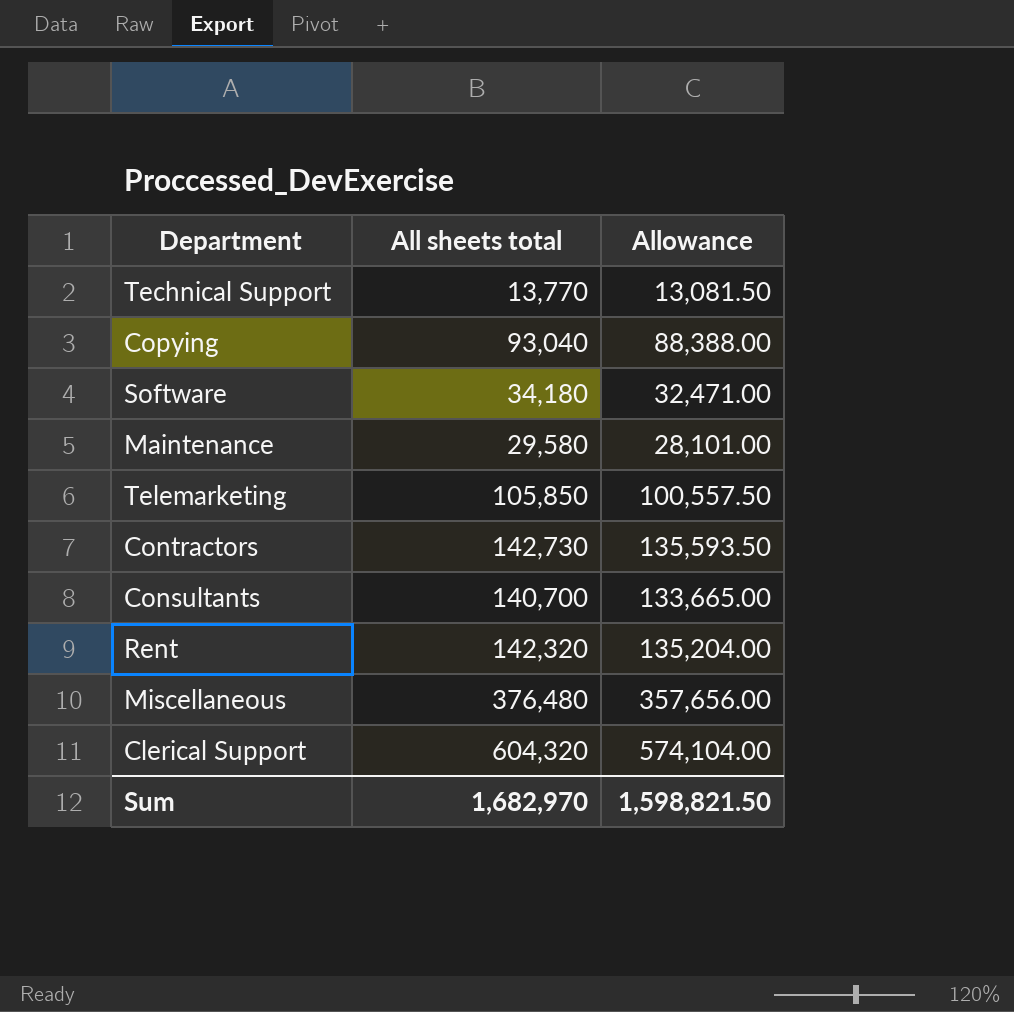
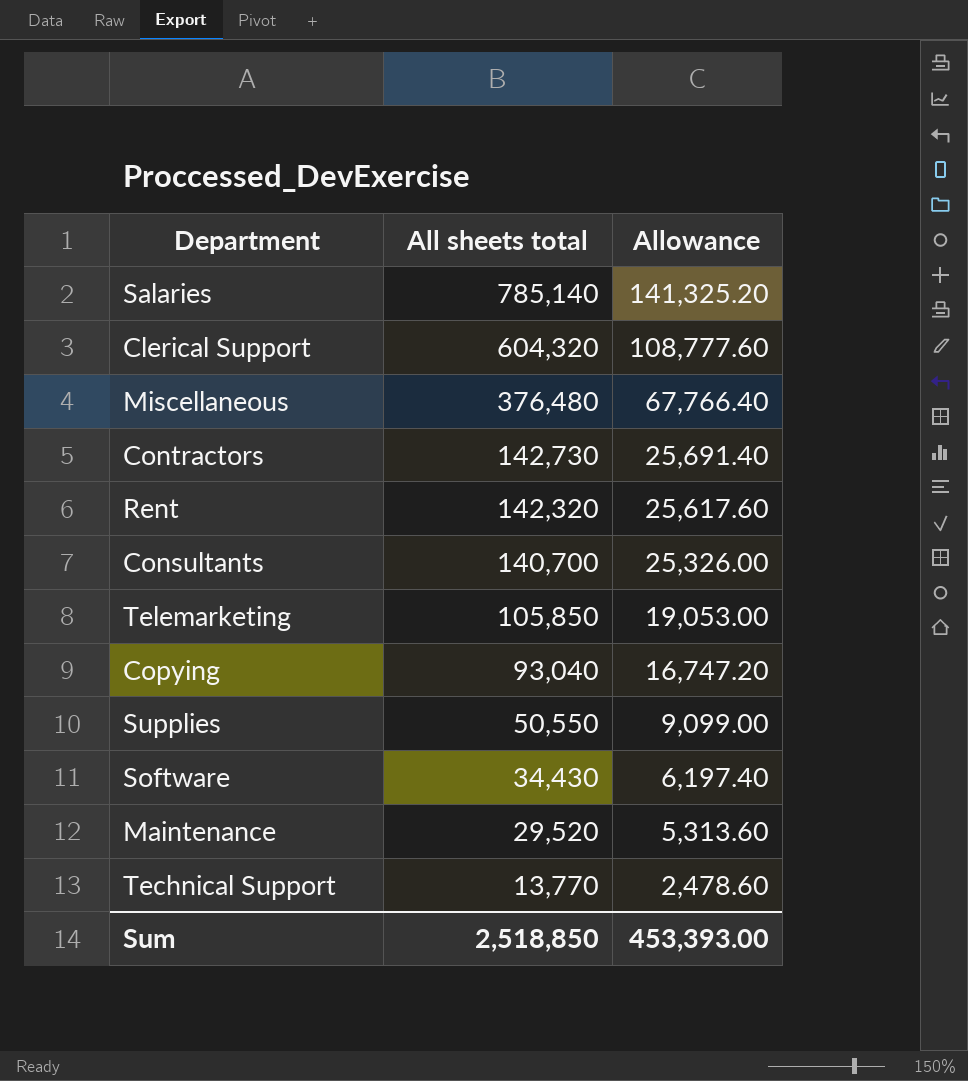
row order: none -> All sheets total descending
column Allowance | formula: [All sheets total] * 0.95 -> [All sheets total] * 0.18
row Salaries: none -> 785,140 | 141,325.20
row Supplies: none -> 50,550 | 9,099.00
Software | All sheets total: 34,180 -> 34,430
Maintenance | All sheets total: 29,580 -> 29,520
Sum | All sheets total: 1,682,970 -> 2,518,850
Sum | Allowance: 1,598,821.50 -> 453,393.00

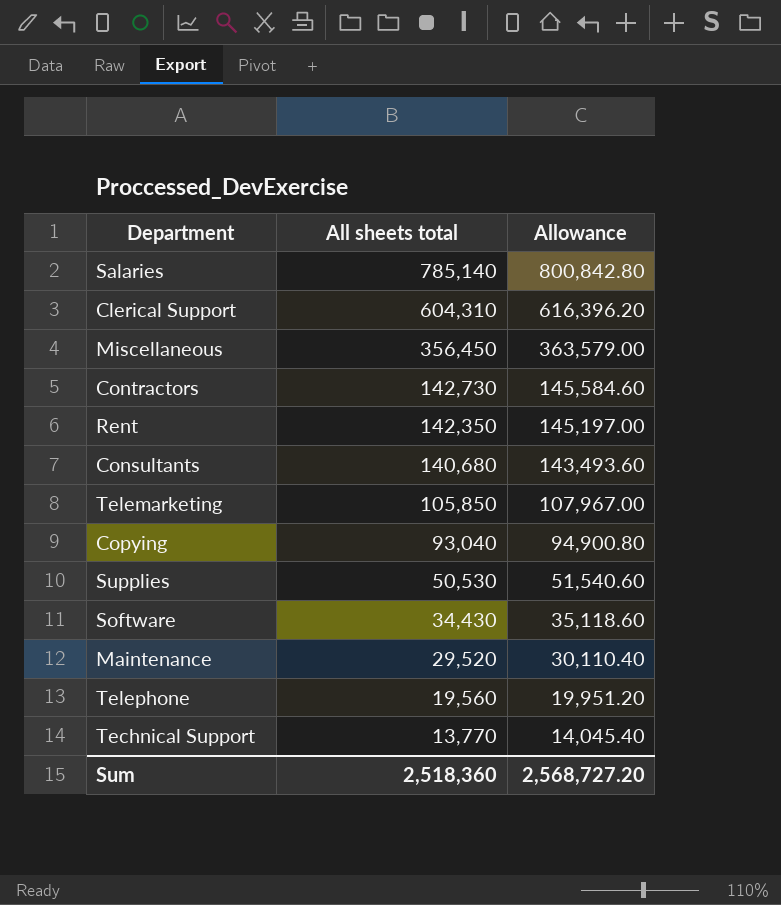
column Allowance | formula: [All sheets total] * 0.18 -> [All sheets total] * 1.02
Clerical Support | All sheets total: 604,320 -> 604,310
Miscellaneous | All sheets total: 376,480 -> 356,450
Rent | All sheets total: 142,320 -> 142,350
Consultants | All sheets total: 140,700 -> 140,680
Supplies | All sheets total: 50,550 -> 50,530
row Telephone: none -> 19,560 | 19,951.20
Sum | All sheets total: 2,518,850 -> 2,518,360
Sum | Allowance: 453,393.00 -> 2,568,727.20

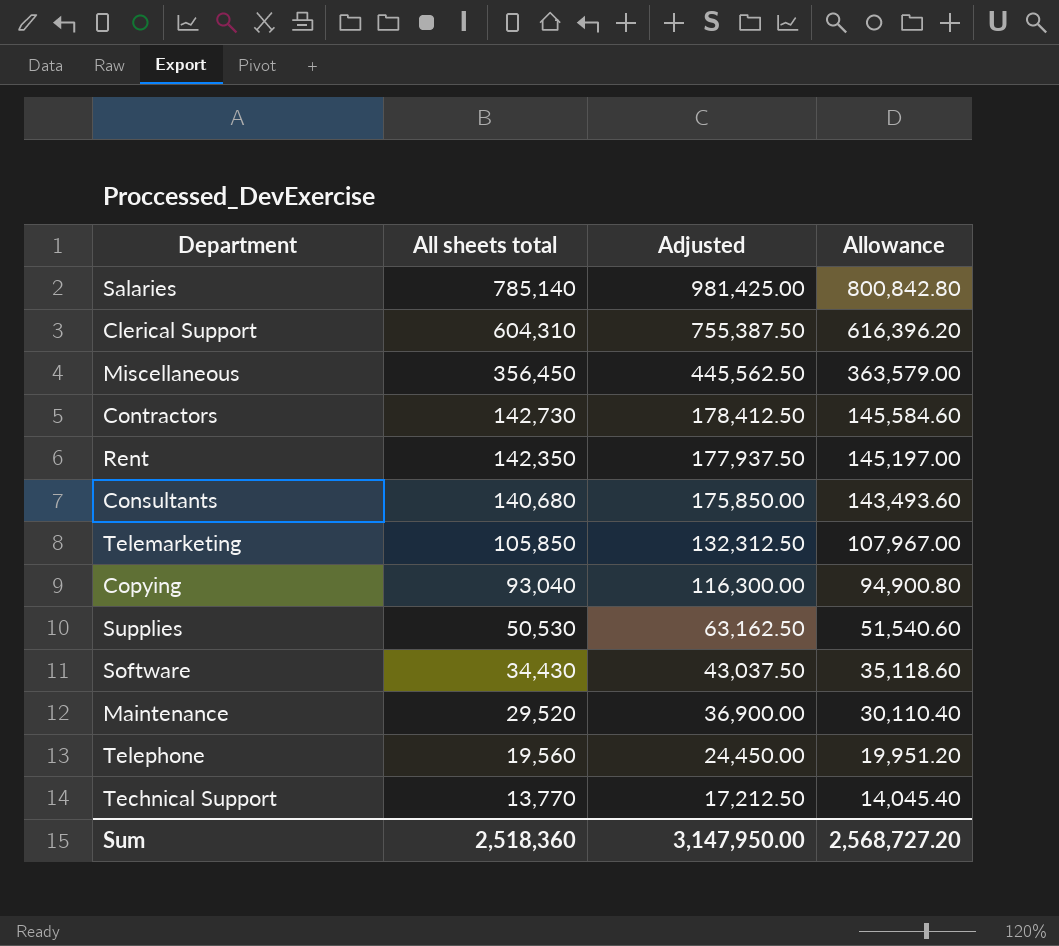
column Adjusted | formula: none -> [All sheets total] * 1.25

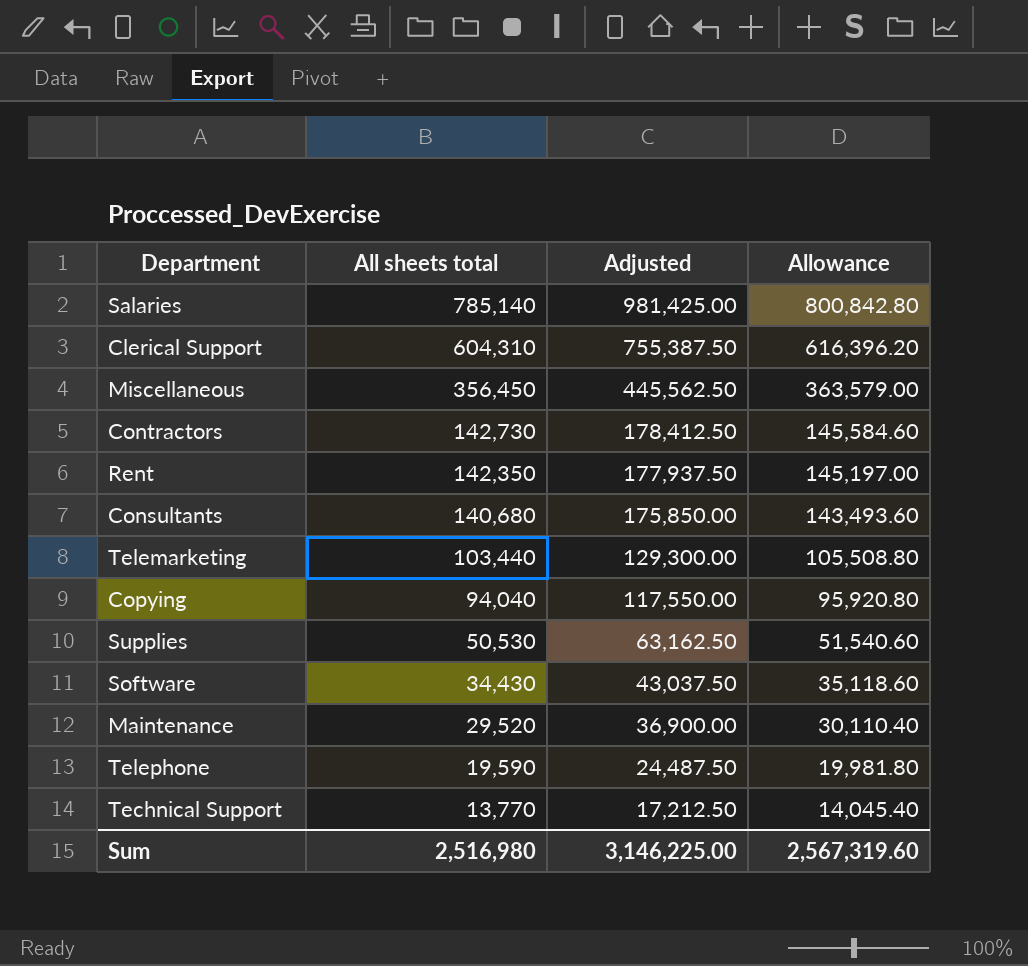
Telemarketing | All sheets total: 105,850 -> 103,440
Telemarketing | Adjusted: 132,312.50 -> 129,300.00
Telemarketing | Allowance: 107,967.00 -> 105,508.80
Copying | All sheets total: 93,040 -> 94,040
Copying | Adjusted: 116,300.00 -> 117,550.00
Copying | Allowance: 94,900.80 -> 95,920.80
Telephone | All sheets total: 19,560 -> 19,590
Telephone | Adjusted: 24,450.00 -> 24,487.50
Telephone | Allowance: 19,951.20 -> 19,981.80
Sum | All sheets total: 2,518,360 -> 2,516,980
Sum | Adjusted: 3,147,950.00 -> 3,146,225.00
Sum | Allowance: 2,568,727.20 -> 2,567,319.60

